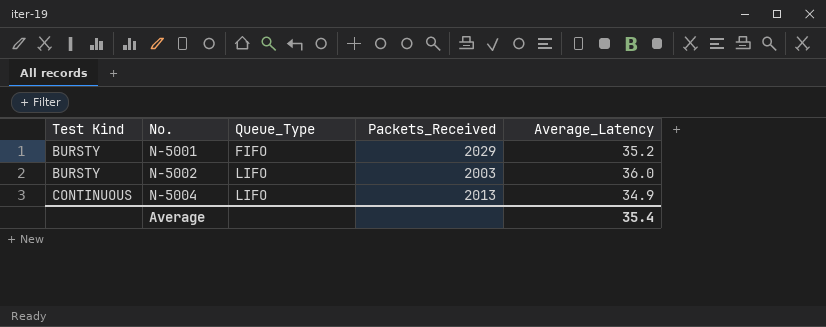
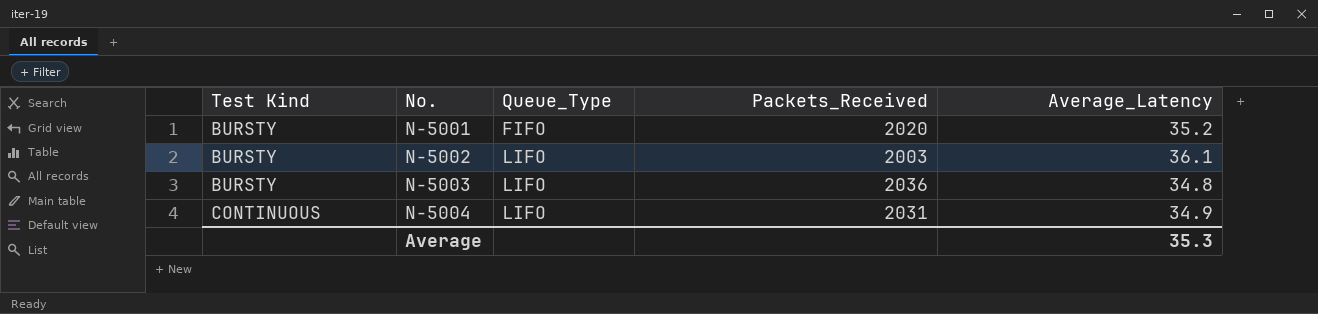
N-5001 | Packets_Received: 2029 -> 2020
N-5002 | Average_Latency: 36.0 -> 36.1
row N-5003: none -> BURSTY | LIFO | 2036 | 34.8
N-5004 | Packets_Received: 2013 -> 2031
Average | Average_Latency: 35.4 -> 35.3

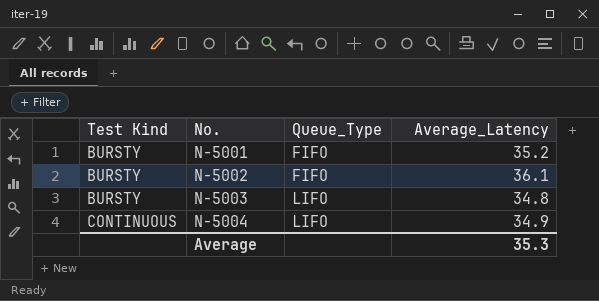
column Packets_Received | position: 4 -> none
N-5002 | Queue_Type: LIFO -> FIFO

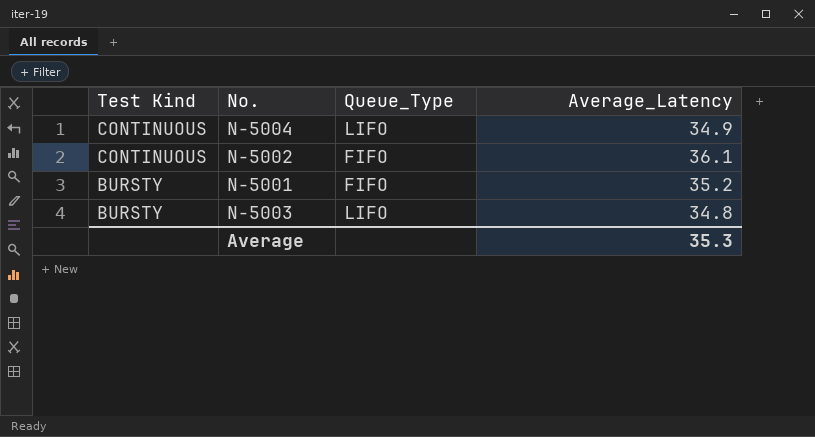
row order: Test Kind ascending -> Test Kind descending
N-5002 | Test Kind: BURSTY -> CONTINUOUS

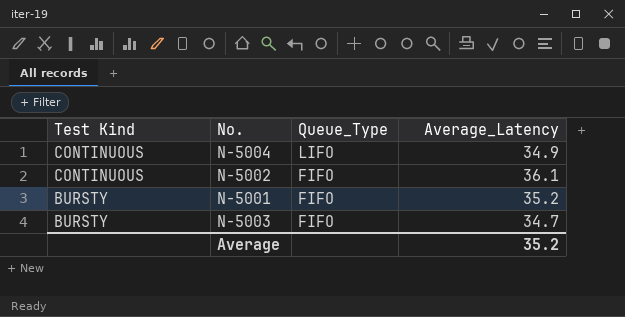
N-5003 | Queue_Type: LIFO -> FIFO
N-5003 | Average_Latency: 34.8 -> 34.7
Average | Average_Latency: 35.3 -> 35.2

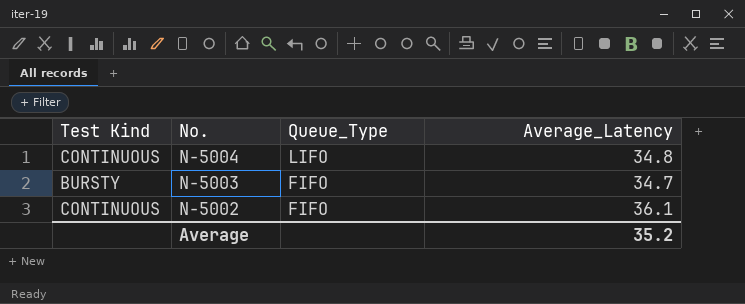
row order: Test Kind descending -> No. descending
row N-5001: BURSTY | FIFO | 35.2 -> none
N-5004 | Average_Latency: 34.9 -> 34.8

